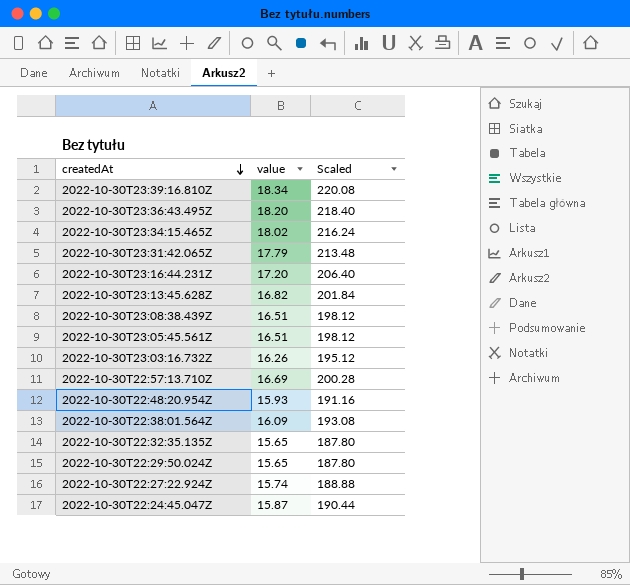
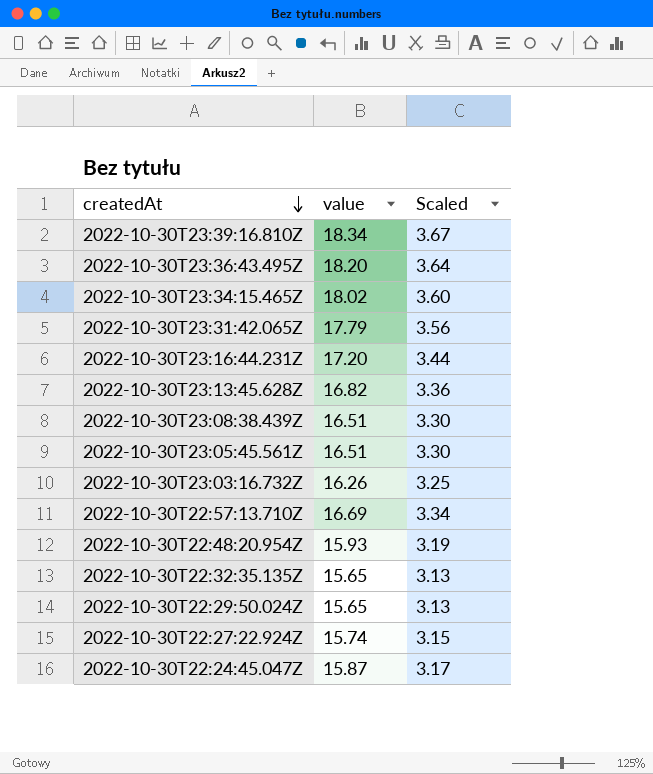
column Scaled | formula: [value] * 12 -> [value] * 0.2
row 2022-10-30T22:38:01.564Z: 16.09 | 193.08 -> none

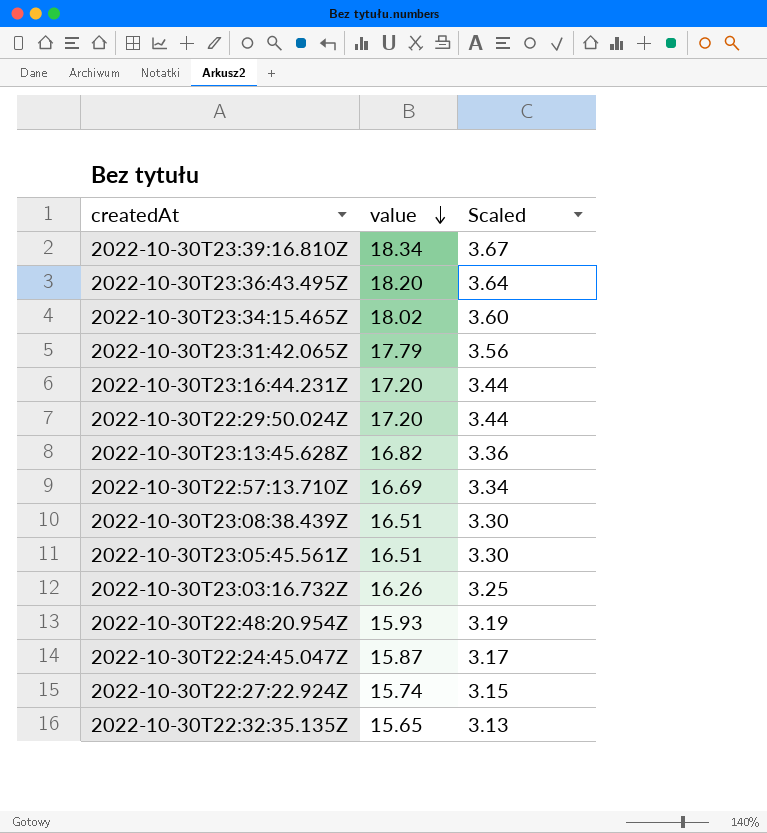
row order: createdAt descending -> value descending
2022-10-30T22:29:50.024Z | value: 15.65 -> 17.20
2022-10-30T22:29:50.024Z | Scaled: 3.13 -> 3.44

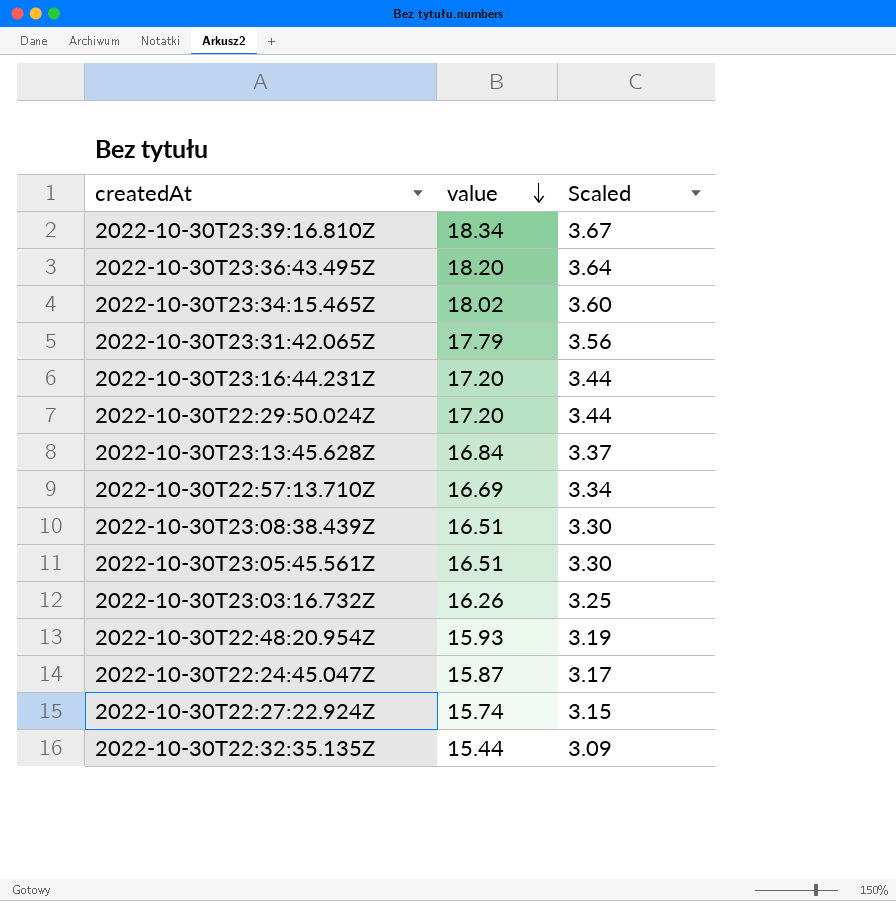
2022-10-30T23:13:45.628Z | value: 16.82 -> 16.84
2022-10-30T23:13:45.628Z | Scaled: 3.36 -> 3.37
2022-10-30T22:32:35.135Z | value: 15.65 -> 15.44
2022-10-30T22:32:35.135Z | Scaled: 3.13 -> 3.09

